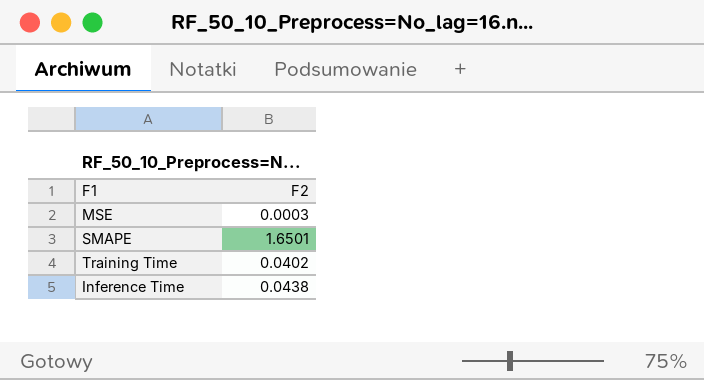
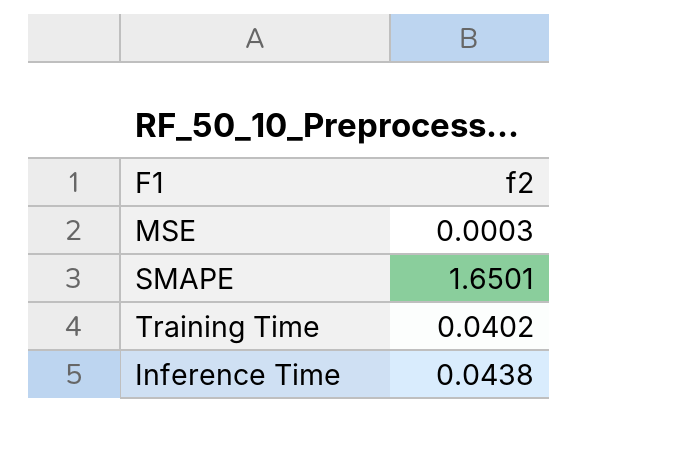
column name: F2 -> f2

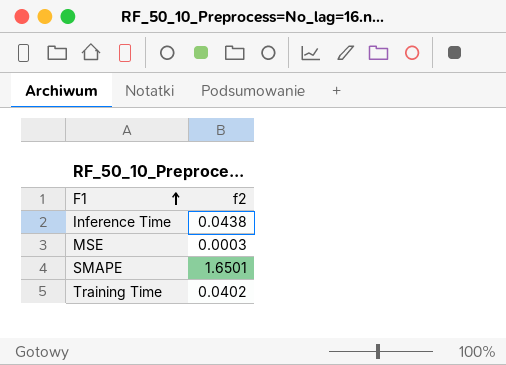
row order: none -> F1 ascending

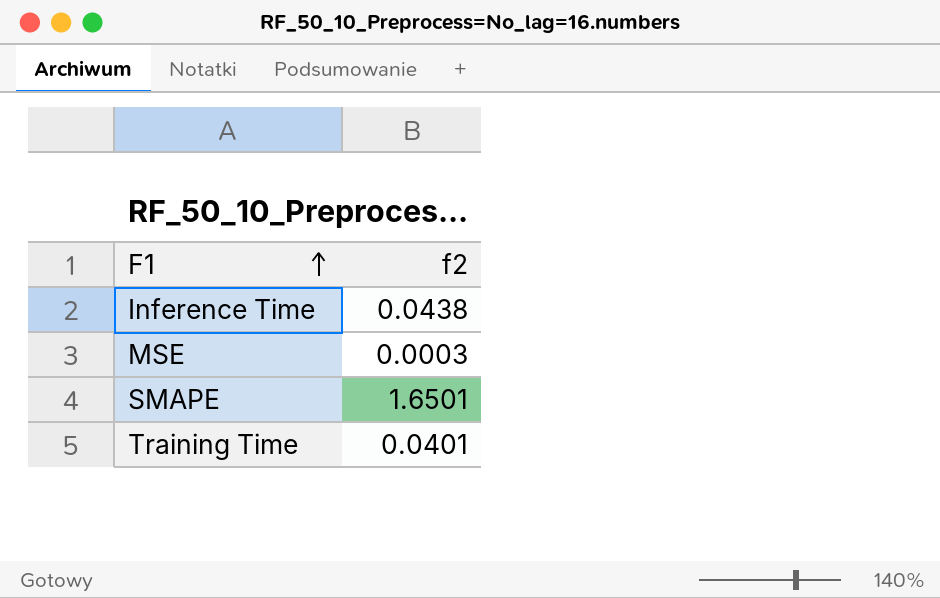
Training Time | f2: 0.0402 -> 0.0401

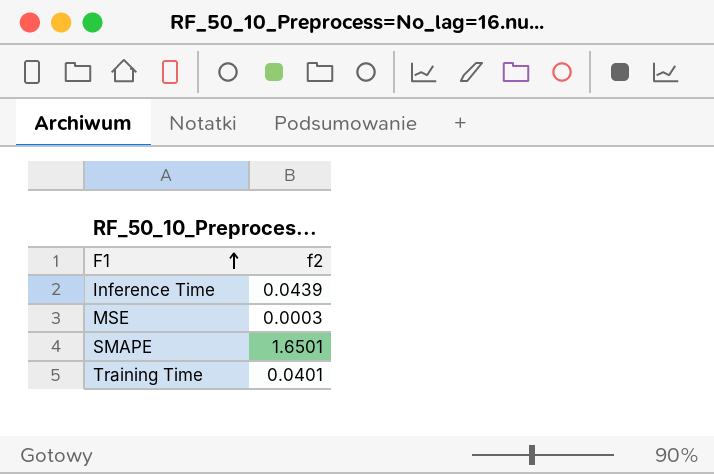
Inference Time | f2: 0.0438 -> 0.0439

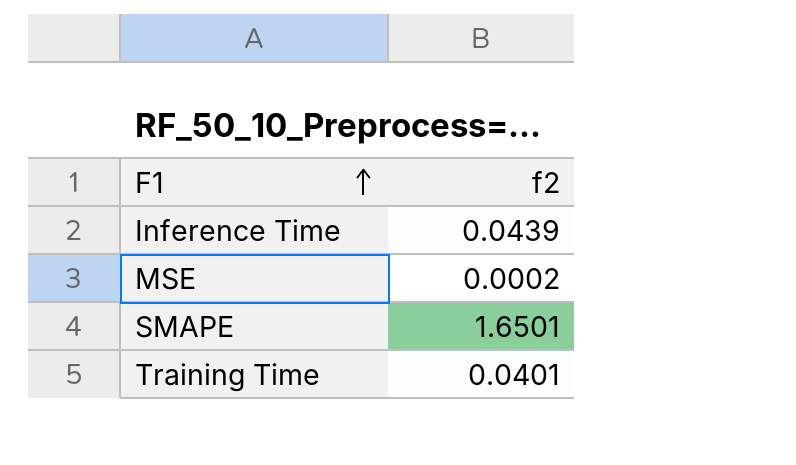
MSE | f2: 0.0003 -> 0.0002

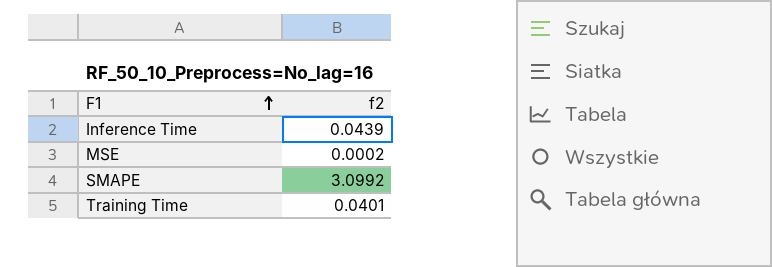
SMAPE | f2: 1.6501 -> 3.0992

